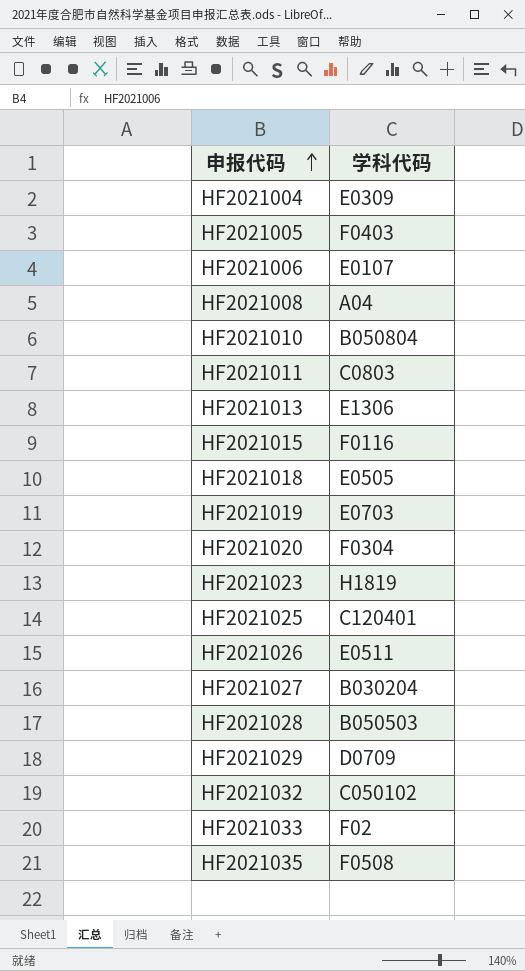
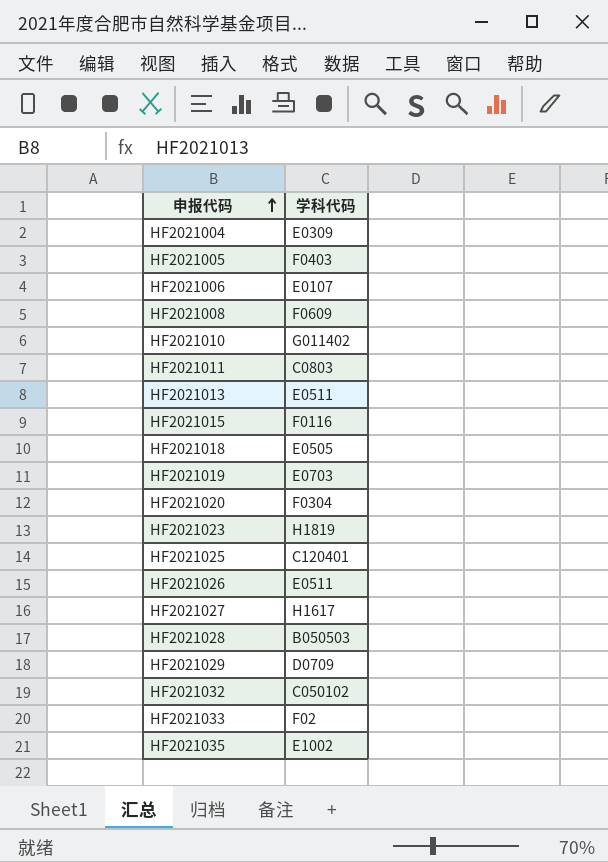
HF2021008 | 学科代码: A04 -> F0609
HF2021010 | 学科代码: B050804 -> G011402
HF2021013 | 学科代码: E1306 -> E0511
HF2021027 | 学科代码: B030204 -> H1617
HF2021035 | 学科代码: F0508 -> E1002

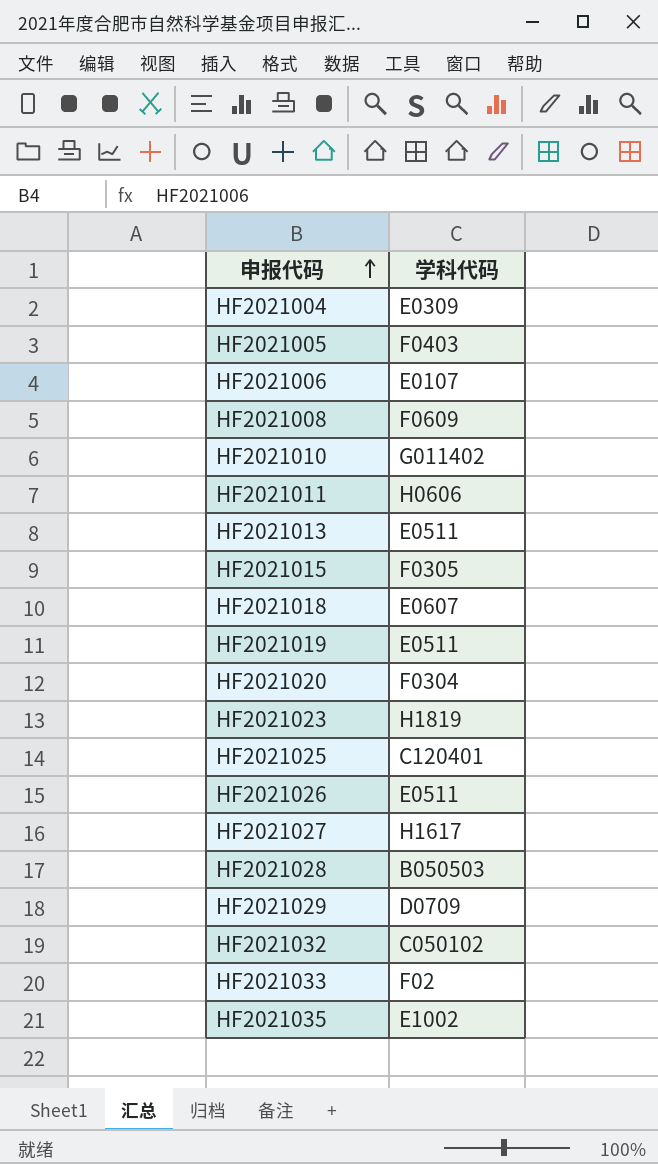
HF2021011 | 学科代码: C0803 -> H0606
HF2021015 | 学科代码: F0116 -> F0305
HF2021018 | 学科代码: E0505 -> E0607
HF2021019 | 学科代码: E0703 -> E0511

